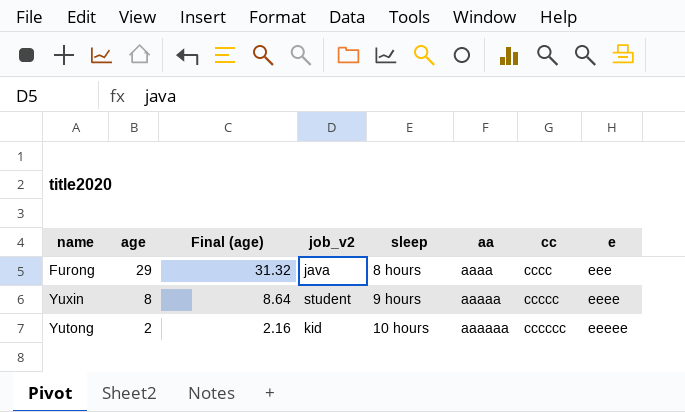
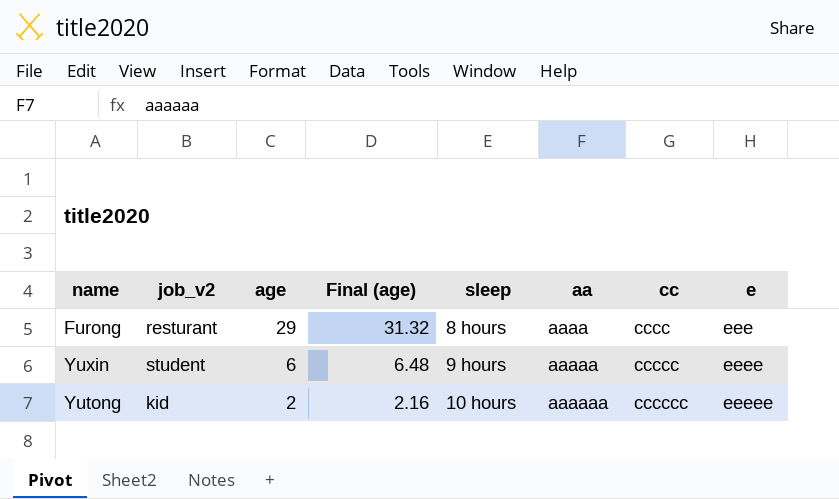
column job_v2 | position: 4 -> 2
Furong | job_v2: java -> resturant
Yuxin | age: 8 -> 6
Yuxin | Final (age): 8.64 -> 6.48

